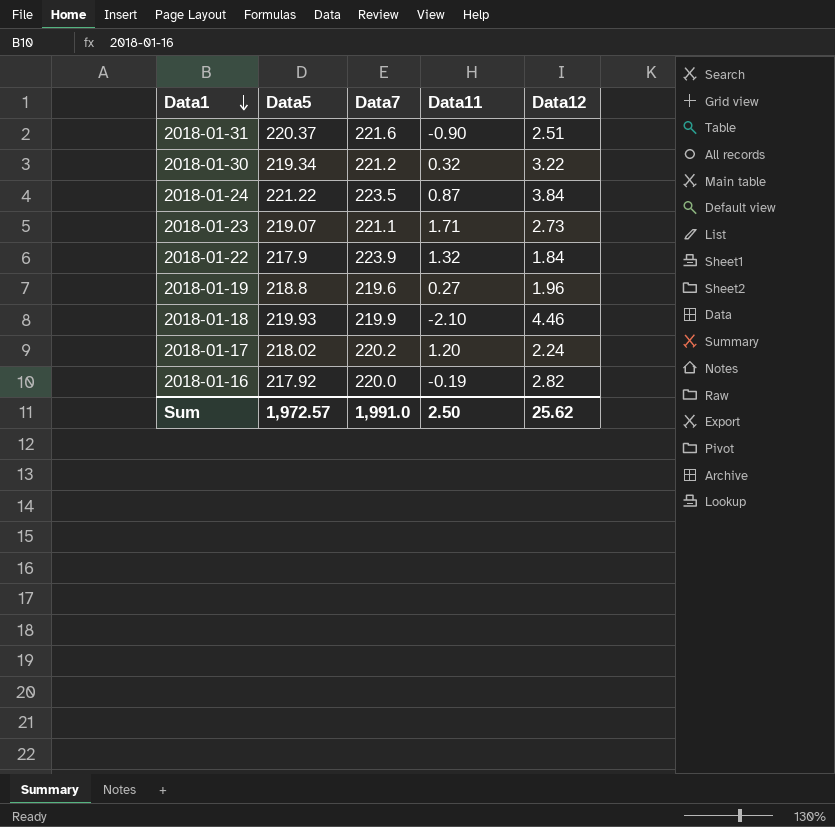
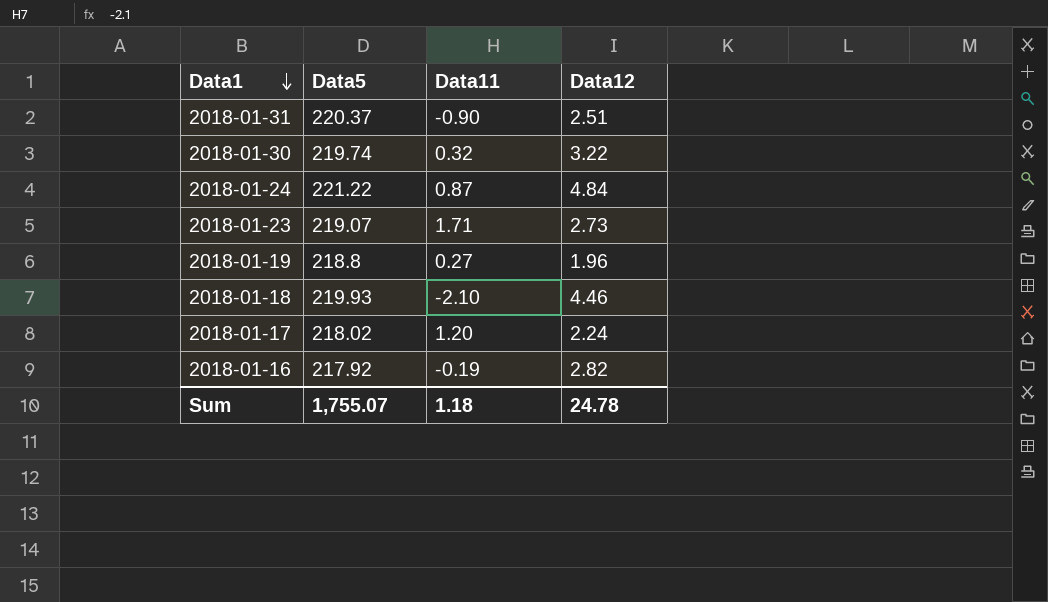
column Data7 | position: 3 -> none
row 2018-01-22: 217.9 | 223.9 | 1.32 | 1.84 -> none
2018-01-30 | Data5: 219.34 -> 219.74
2018-01-24 | Data12: 3.84 -> 4.84
Sum | Data5: 1,972.57 -> 1,755.07
Sum | Data11: 2.50 -> 1.18
Sum | Data12: 25.62 -> 24.78

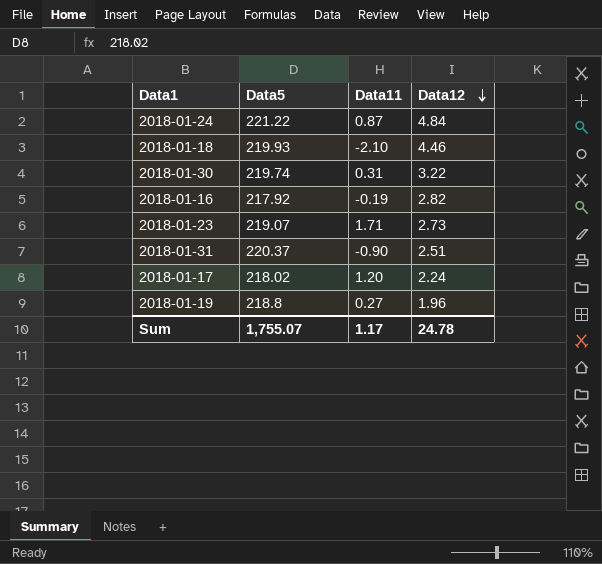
row order: Data1 descending -> Data12 descending
2018-01-30 | Data11: 0.32 -> 0.31
Sum | Data11: 1.18 -> 1.17

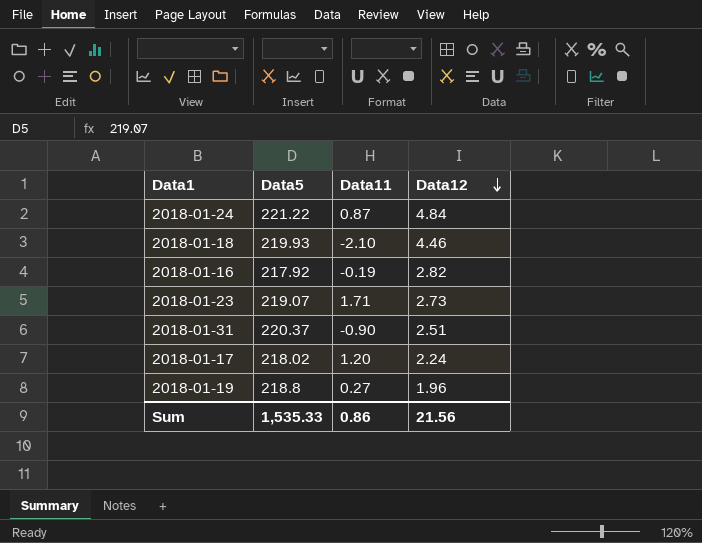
row 2018-01-30: 219.74 | 0.31 | 3.22 -> none
Sum | Data5: 1,755.07 -> 1,535.33
Sum | Data11: 1.17 -> 0.86
Sum | Data12: 24.78 -> 21.56

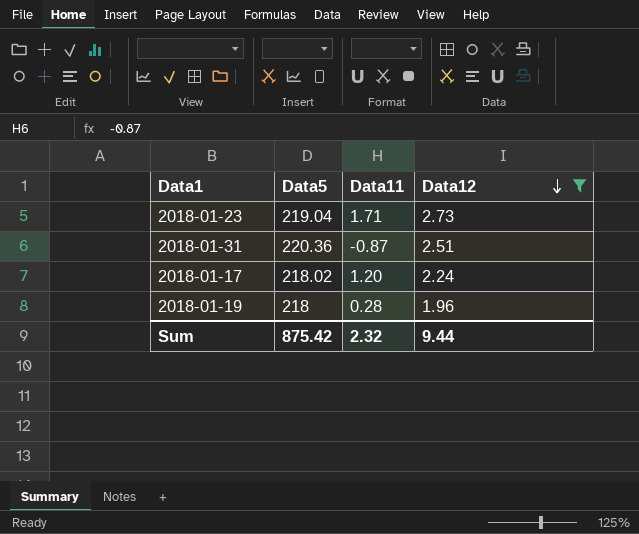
filter: none -> Data12 <= 2.73
2018-01-23 | Data5: 219.07 -> 219.04
2018-01-31 | Data5: 220.37 -> 220.36
2018-01-31 | Data11: -0.90 -> -0.87
2018-01-19 | Data5: 218.8 -> 218
2018-01-19 | Data11: 0.27 -> 0.28
Sum | Data5: 1,535.33 -> 875.42
Sum | Data11: 0.86 -> 2.32
Sum | Data12: 21.56 -> 9.44

